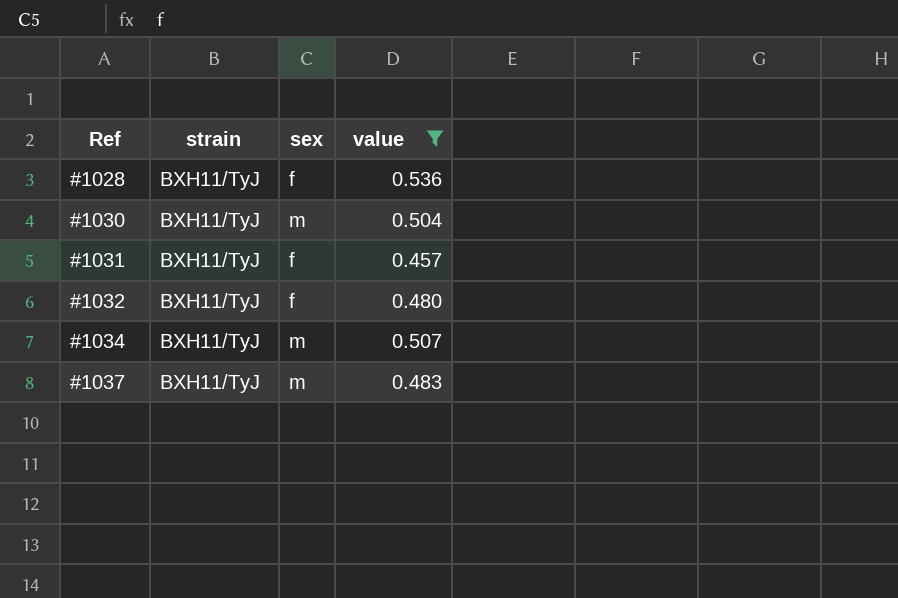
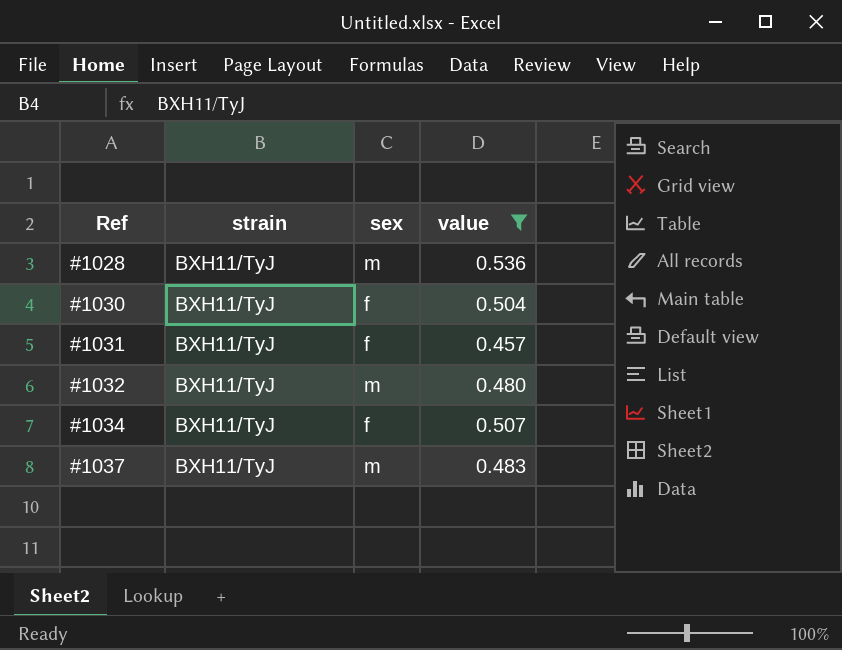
#1028 | sex: f -> m
#1030 | sex: m -> f
#1032 | sex: f -> m
#1034 | sex: m -> f

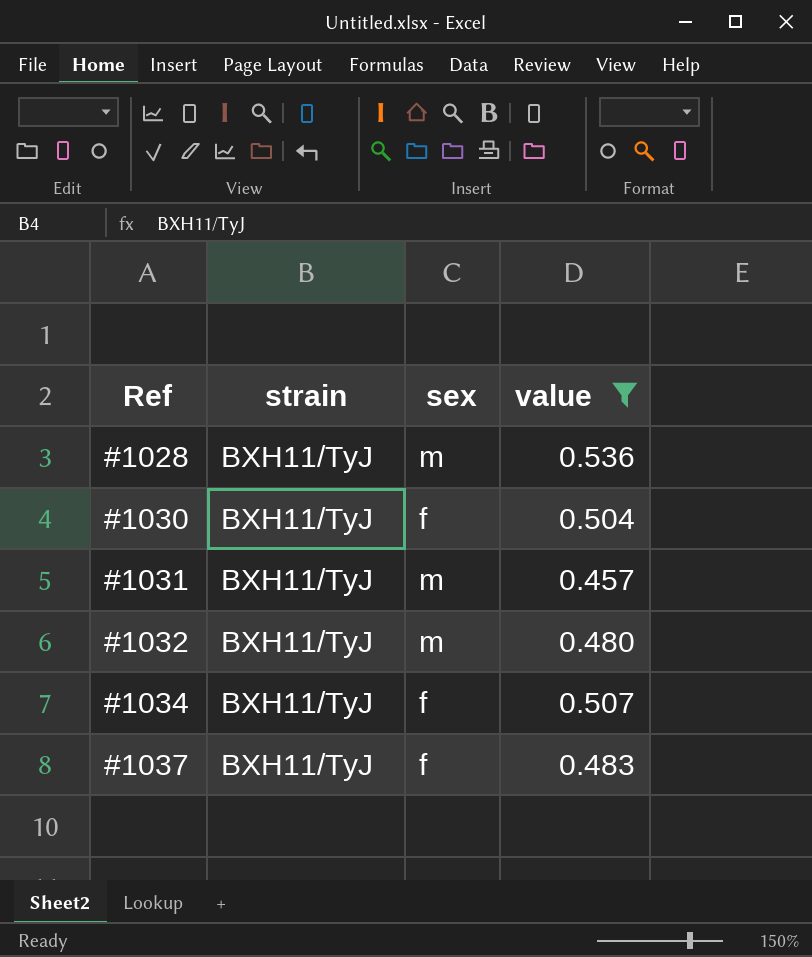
#1031 | sex: f -> m
#1037 | sex: m -> f

